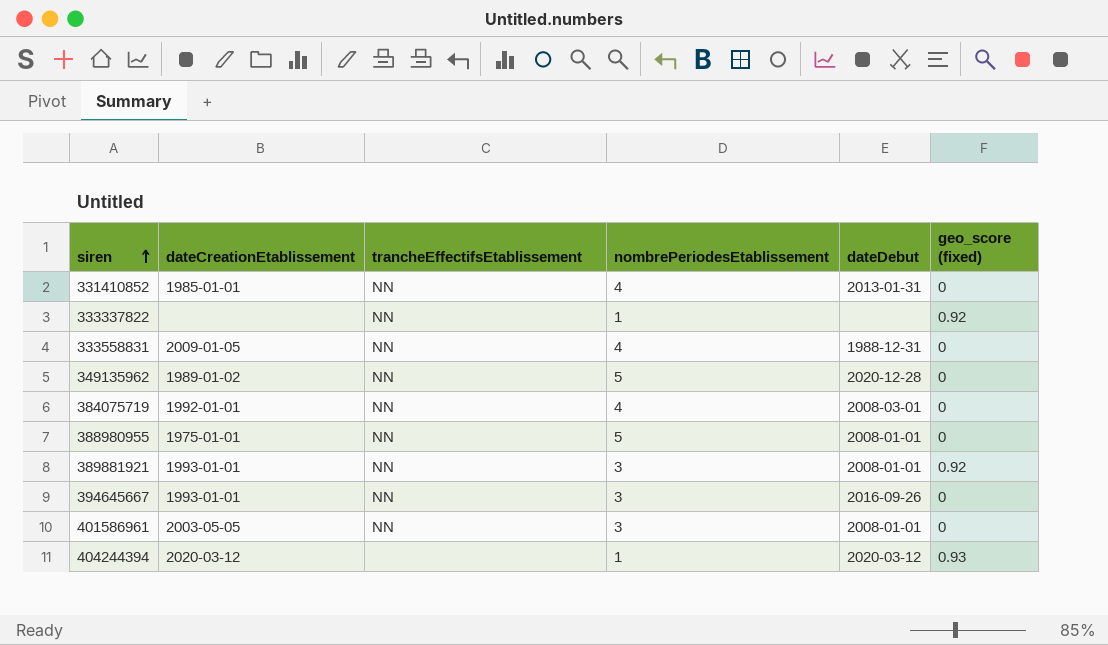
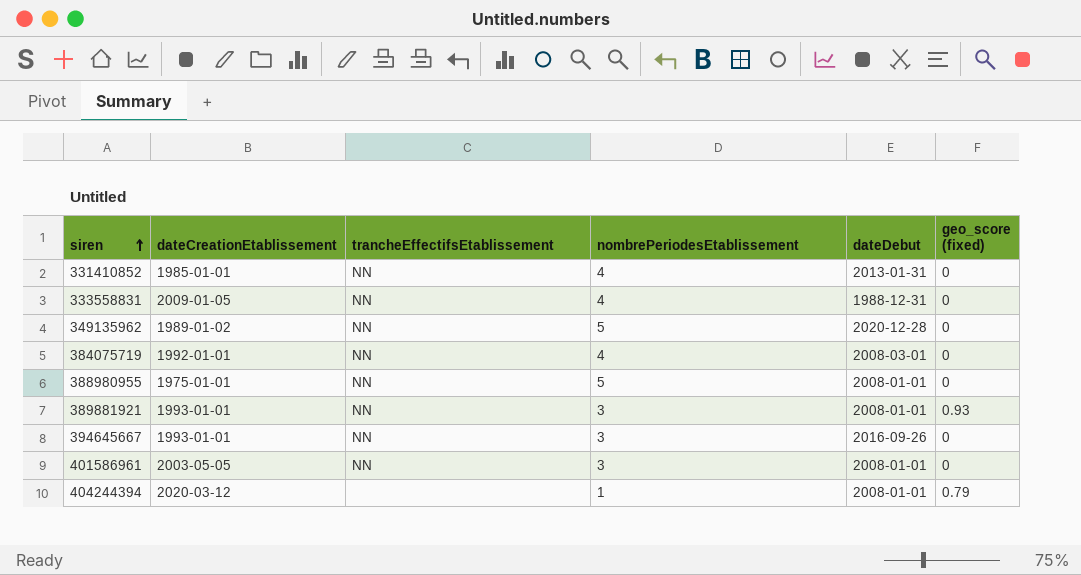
row 333337822: none | NN | 1 | none | 0.92 -> none
389881921 | geo_score (fixed): 0.92 -> 0.93
404244394 | dateDebut: 2020-03-12 -> 2008-01-01
404244394 | geo_score (fixed): 0.93 -> 0.79

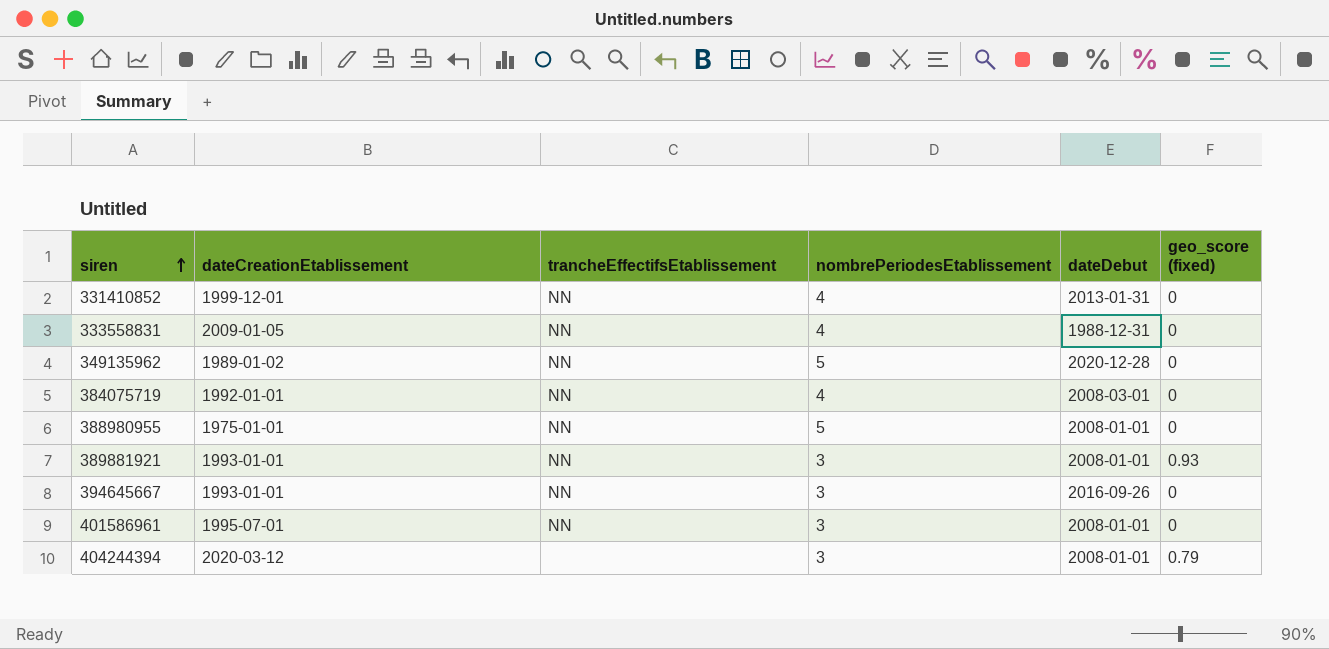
331410852 | dateCreationEtablissement: 1985-01-01 -> 1999-12-01
401586961 | dateCreationEtablissement: 2003-05-05 -> 1995-07-01
404244394 | nombrePeriodesEtablissement: 1 -> 3

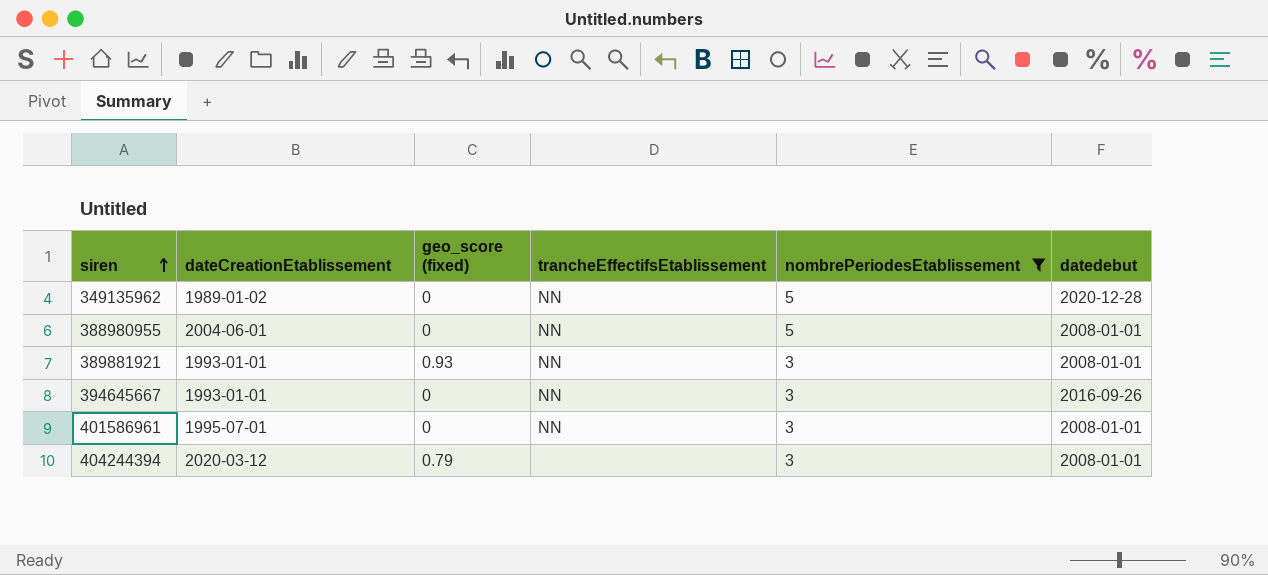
filter: none -> nombrePeriodesEtablissement != 4
column geo_score (fixed) | position: 6 -> 3
column name: dateDebut -> datedebut
388980955 | dateCreationEtablissement: 1975-01-01 -> 2004-06-01

